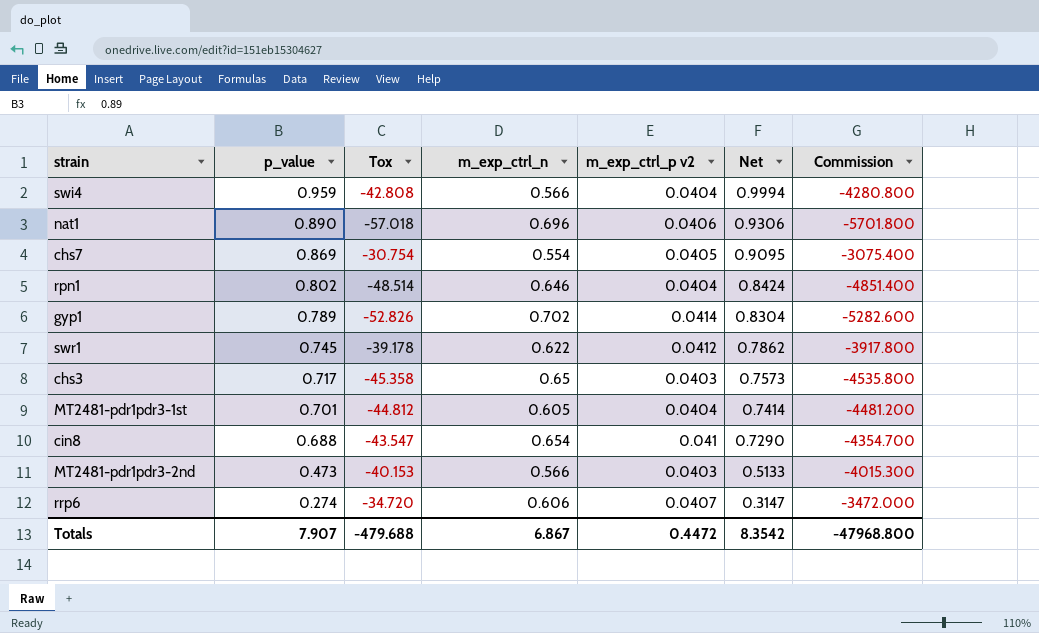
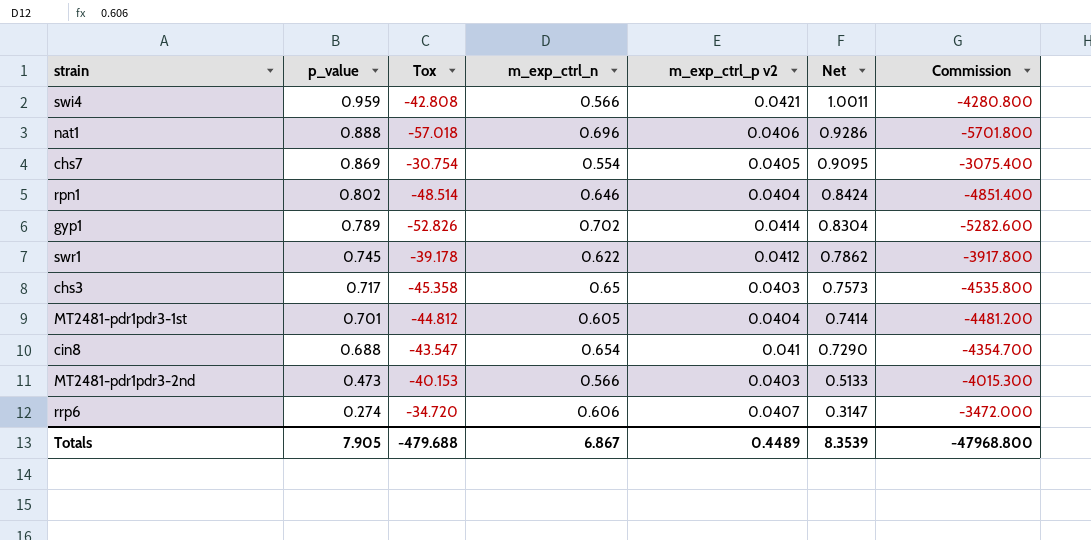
swi4 | m_exp_ctrl_p v2: 0.0404 -> 0.0421
swi4 | Net: 0.9994 -> 1.0011
nat1 | p_value: 0.890 -> 0.888
nat1 | Net: 0.9306 -> 0.9286
Totals | p_value: 7.907 -> 7.905
Totals | m_exp_ctrl_p v2: 0.4472 -> 0.4489
Totals | Net: 8.3542 -> 8.3539

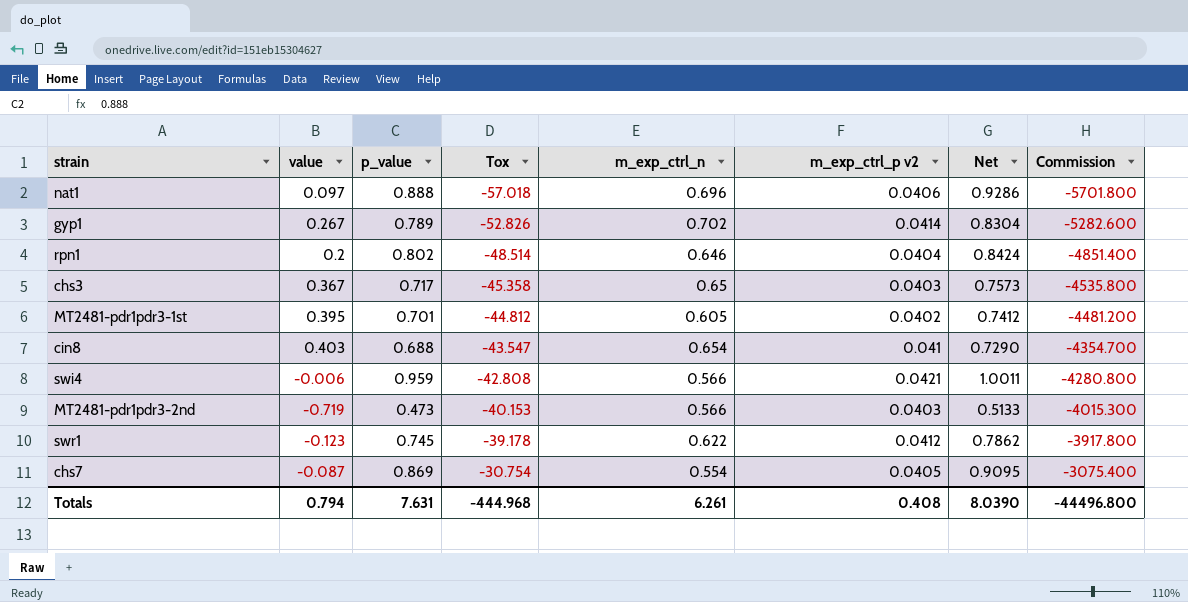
row order: p_value descending -> Tox ascending
column value | position: none -> 2
row rrp6: 0.274 | -34.720 | 0.606 | 0.0407 | 0.3147 | -3472.000 -> none
MT2481-pdr1pdr3-1st | m_exp_ctrl_p v2: 0.0404 -> 0.0402
MT2481-pdr1pdr3-1st | Net: 0.7414 -> 0.7412
Totals | p_value: 7.905 -> 7.631
Totals | Tox: -479.688 -> -444.968
Totals | m_exp_ctrl_n: 6.867 -> 6.261
Totals | m_exp_ctrl_p v2: 0.4489 -> 0.408
Totals | Net: 8.3539 -> 8.0390
Totals | Commission: -47968.800 -> -44496.800

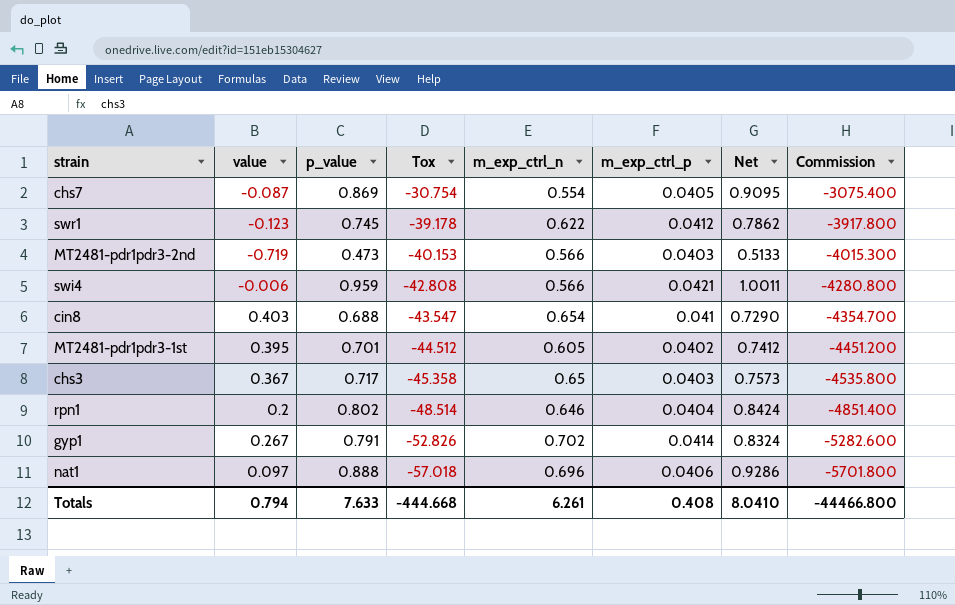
row order: Tox ascending -> Tox descending
column name: m_exp_ctrl_p v2 -> m_exp_ctrl_p
MT2481-pdr1pdr3-1st | Tox: -44.812 -> -44.512
MT2481-pdr1pdr3-1st | Commission: -4481.200 -> -4451.200
gyp1 | p_value: 0.789 -> 0.791
gyp1 | Net: 0.8304 -> 0.8324
Totals | p_value: 7.631 -> 7.633
Totals | Tox: -444.968 -> -444.668
Totals | Net: 8.0390 -> 8.0410
Totals | Commission: -44496.800 -> -44466.800

